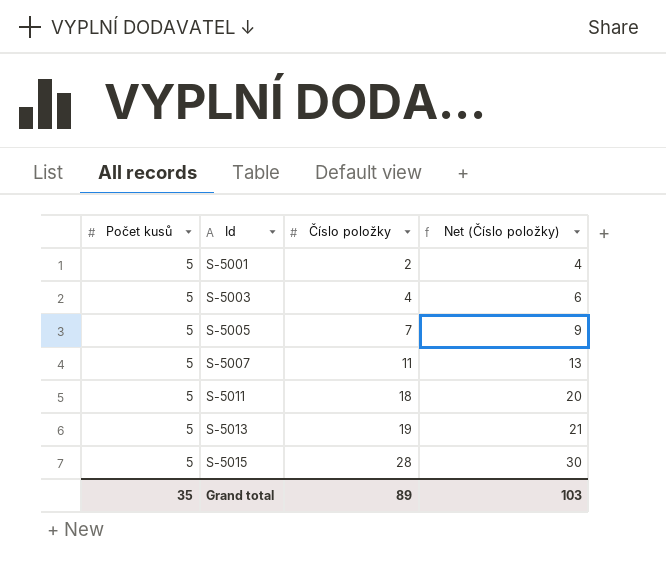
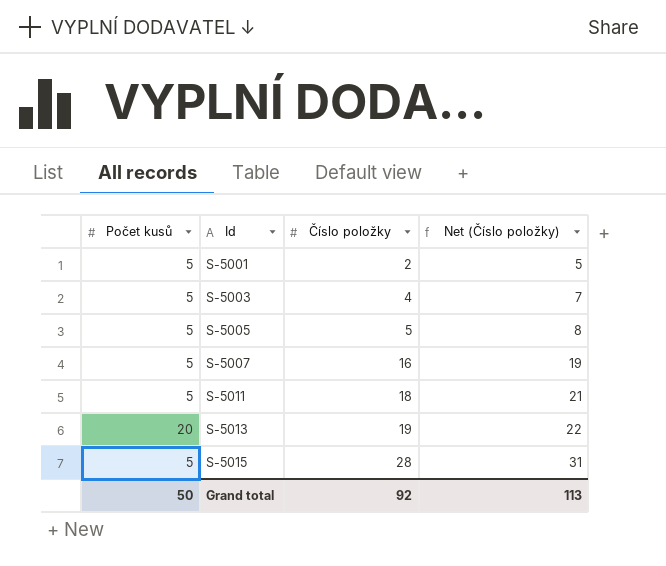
column Net (Číslo položky) | formula: [Číslo položky] + 2 -> [Číslo položky] + 3
S-5005 | Číslo položky: 7 -> 5
S-5007 | Číslo položky: 11 -> 16
S-5013 | Počet kusů: 5 -> 20
Grand total | Počet kusů: 35 -> 50
Grand total | Číslo položky: 89 -> 92
Grand total | Net (Číslo položky): 103 -> 113

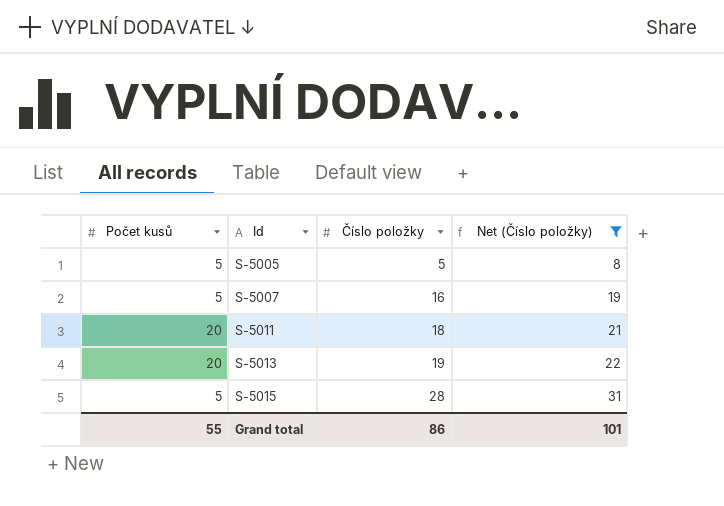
filter: none -> Net (Číslo položky) >= 8
S-5011 | Počet kusů: 5 -> 20
Grand total | Počet kusů: 50 -> 55
Grand total | Číslo položky: 92 -> 86
Grand total | Net (Číslo položky): 113 -> 101

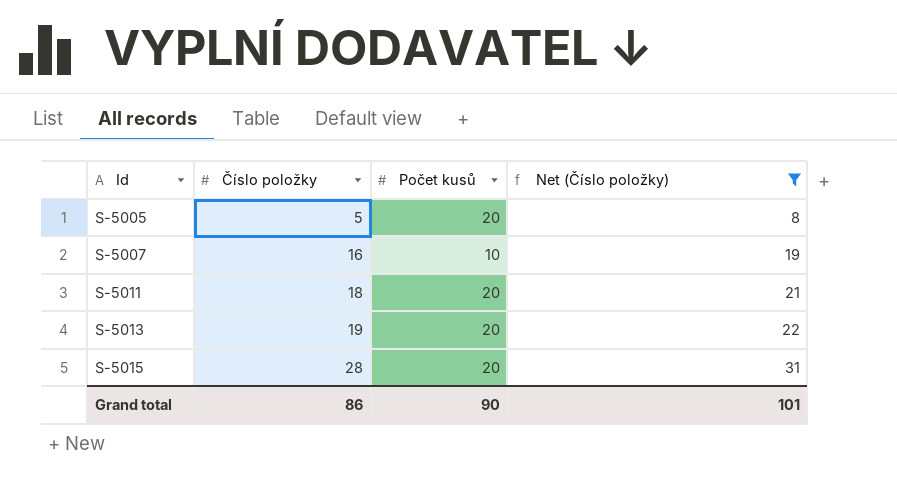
column Počet kusů | position: 1 -> 3
S-5005 | Počet kusů: 5 -> 20
S-5007 | Počet kusů: 5 -> 10
S-5015 | Počet kusů: 5 -> 20
Grand total | Počet kusů: 55 -> 90

